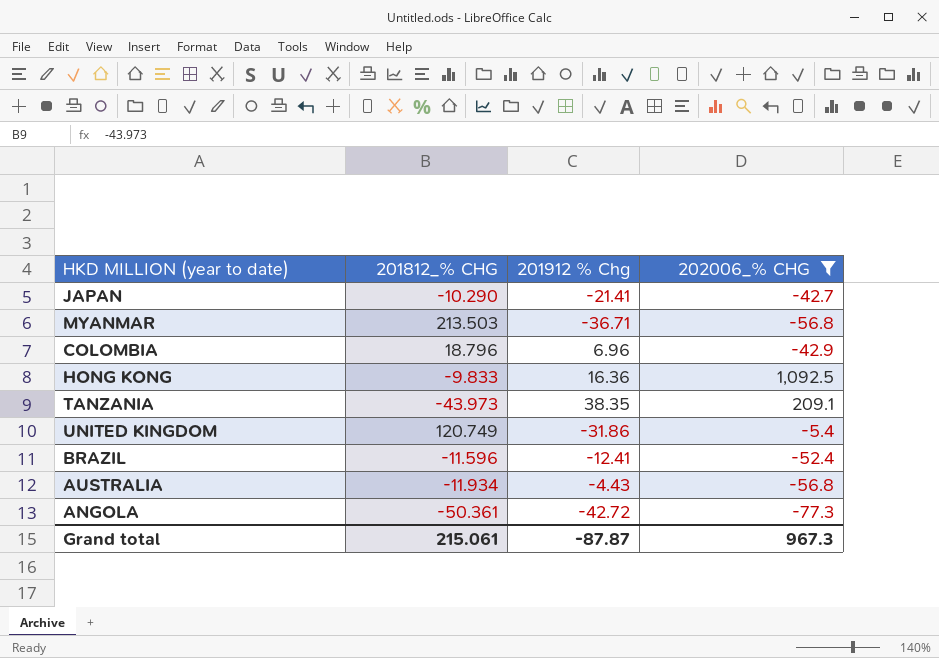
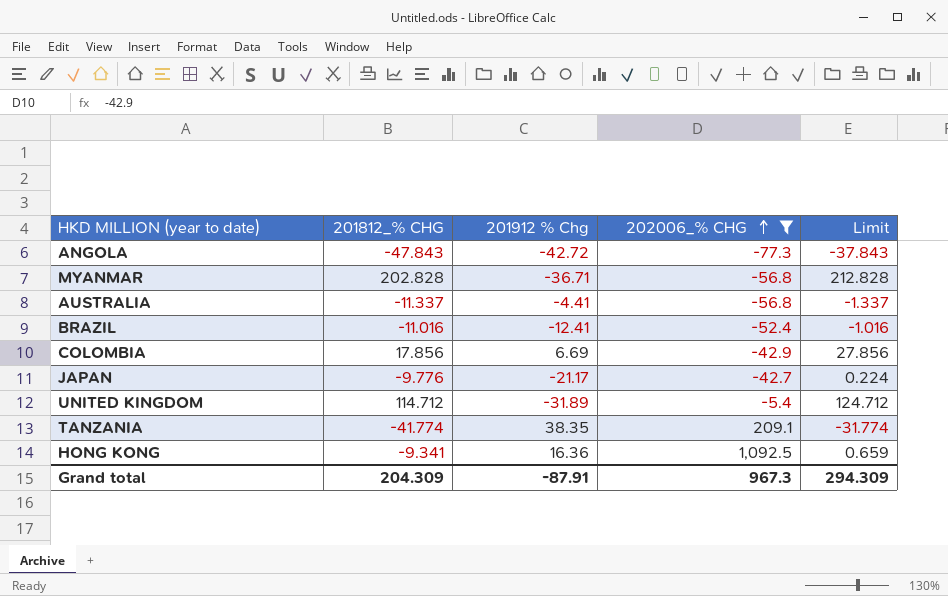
row order: none -> 202006_% CHG ascending
column Limit | formula: none -> [201812_% CHG] + 10
ANGOLA | 201812_% CHG: -50.361 -> -47.843
MYANMAR | 201812_% CHG: 213.503 -> 202.828
AUSTRALIA | 201812_% CHG: -11.934 -> -11.337
AUSTRALIA | 201912 % Chg: -4.43 -> -4.41
BRAZIL | 201812_% CHG: -11.596 -> -11.016
COLOMBIA | 201812_% CHG: 18.796 -> 17.856
COLOMBIA | 201912 % Chg: 6.96 -> 6.69
JAPAN | 201812_% CHG: -10.290 -> -9.776
JAPAN | 201912 % Chg: -21.41 -> -21.17
UNITED KINGDOM | 201812_% CHG: 120.749 -> 114.712
UNITED KINGDOM | 201912 % Chg: -31.86 -> -31.89
TANZANIA | 201812_% CHG: -43.973 -> -41.774
HONG KONG | 201812_% CHG: -9.833 -> -9.341
Grand total | 201812_% CHG: 215.061 -> 204.309
Grand total | 201912 % Chg: -87.87 -> -87.91

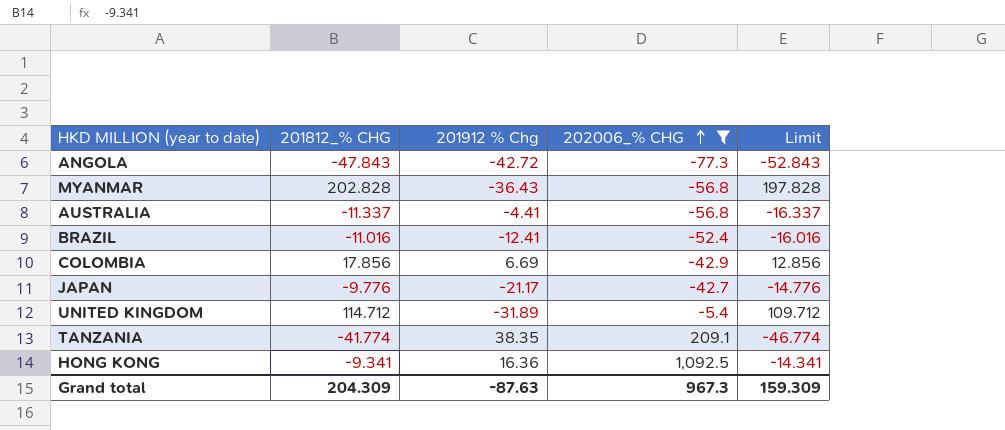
column Limit | formula: [201812_% CHG] + 10 -> [201812_% CHG] - 5
MYANMAR | 201912 % Chg: -36.71 -> -36.43
Grand total | 201912 % Chg: -87.91 -> -87.63
Grand total | Limit: 294.309 -> 159.309

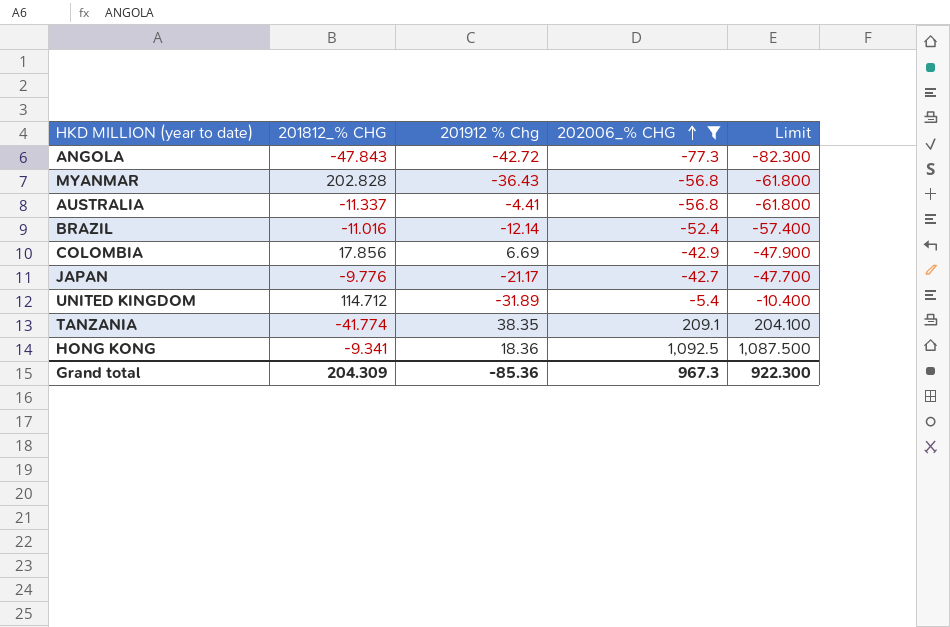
column Limit | formula: [201812_% CHG] - 5 -> [202006_% CHG] - 5
BRAZIL | 201912 % Chg: -12.41 -> -12.14
HONG KONG | 201912 % Chg: 16.36 -> 18.36
Grand total | 201912 % Chg: -87.63 -> -85.36
Grand total | Limit: 159.309 -> 922.300

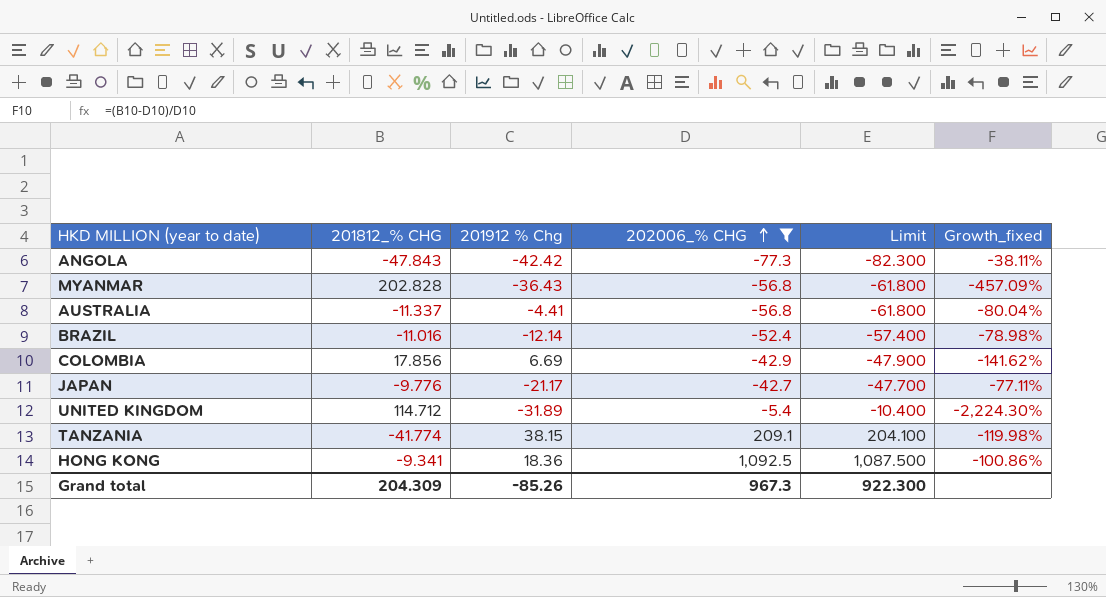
column Growth_fixed | formula: none -> ([201812_% CHG] - [202006_% CHG]) / [202006_% CHG]
ANGOLA | 201912 % Chg: -42.72 -> -42.42
TANZANIA | 201912 % Chg: 38.35 -> 38.15
Grand total | 201912 % Chg: -85.36 -> -85.26

